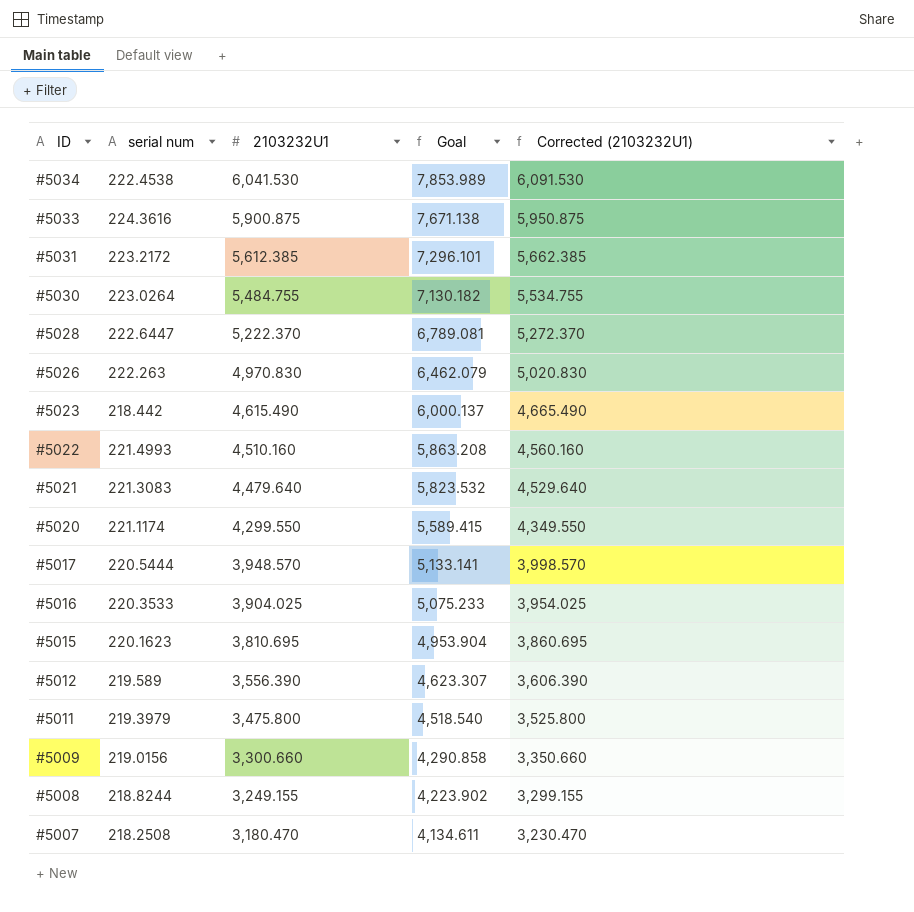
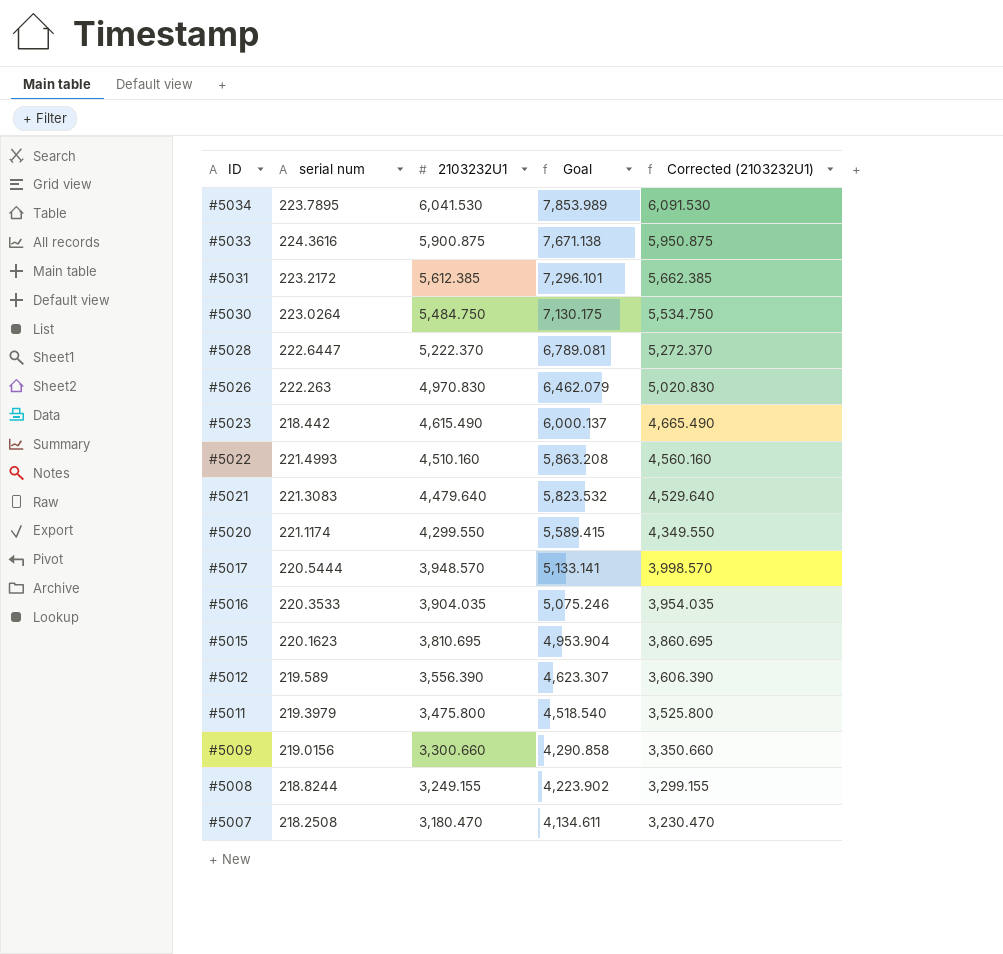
#5034 | serial num: 222.4538 -> 223.7895
#5030 | 2103232U1: 5,484.755 -> 5,484.750
#5030 | Goal: 7,130.182 -> 7,130.175
#5030 | Corrected (2103232U1): 5,534.755 -> 5,534.750
#5016 | 2103232U1: 3,904.025 -> 3,904.035
#5016 | Goal: 5,075.233 -> 5,075.246
#5016 | Corrected (2103232U1): 3,954.025 -> 3,954.035

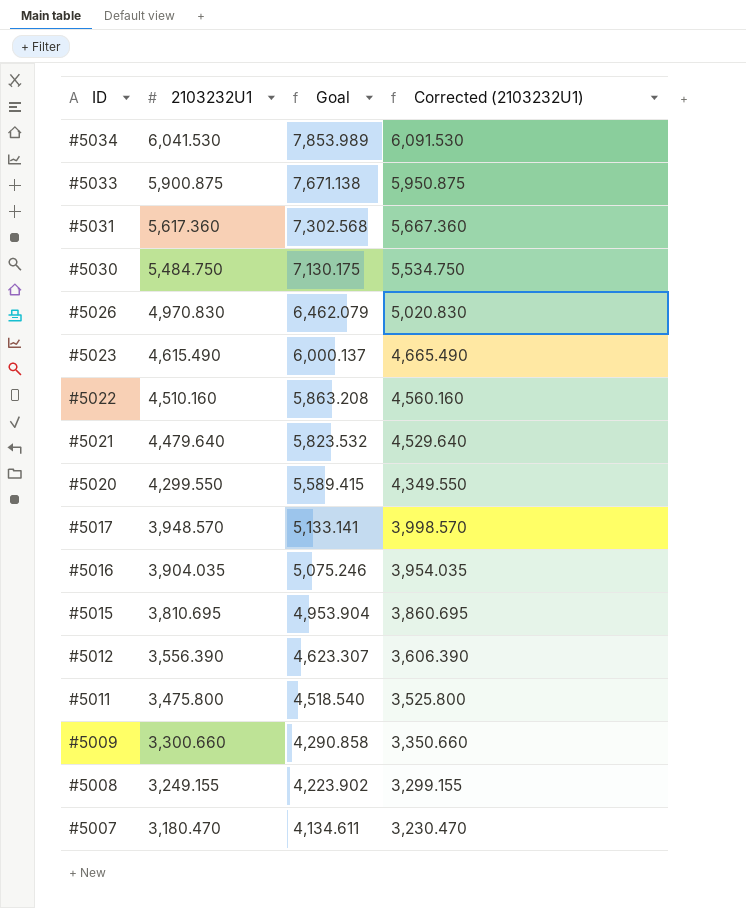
column serial num | position: 2 -> none
row #5028: 222.6447 | 5,222.370 | 6,789.081 | 5,272.370 -> none
#5031 | 2103232U1: 5,612.385 -> 5,617.360
#5031 | Goal: 7,296.101 -> 7,302.568
#5031 | Corrected (2103232U1): 5,662.385 -> 5,667.360

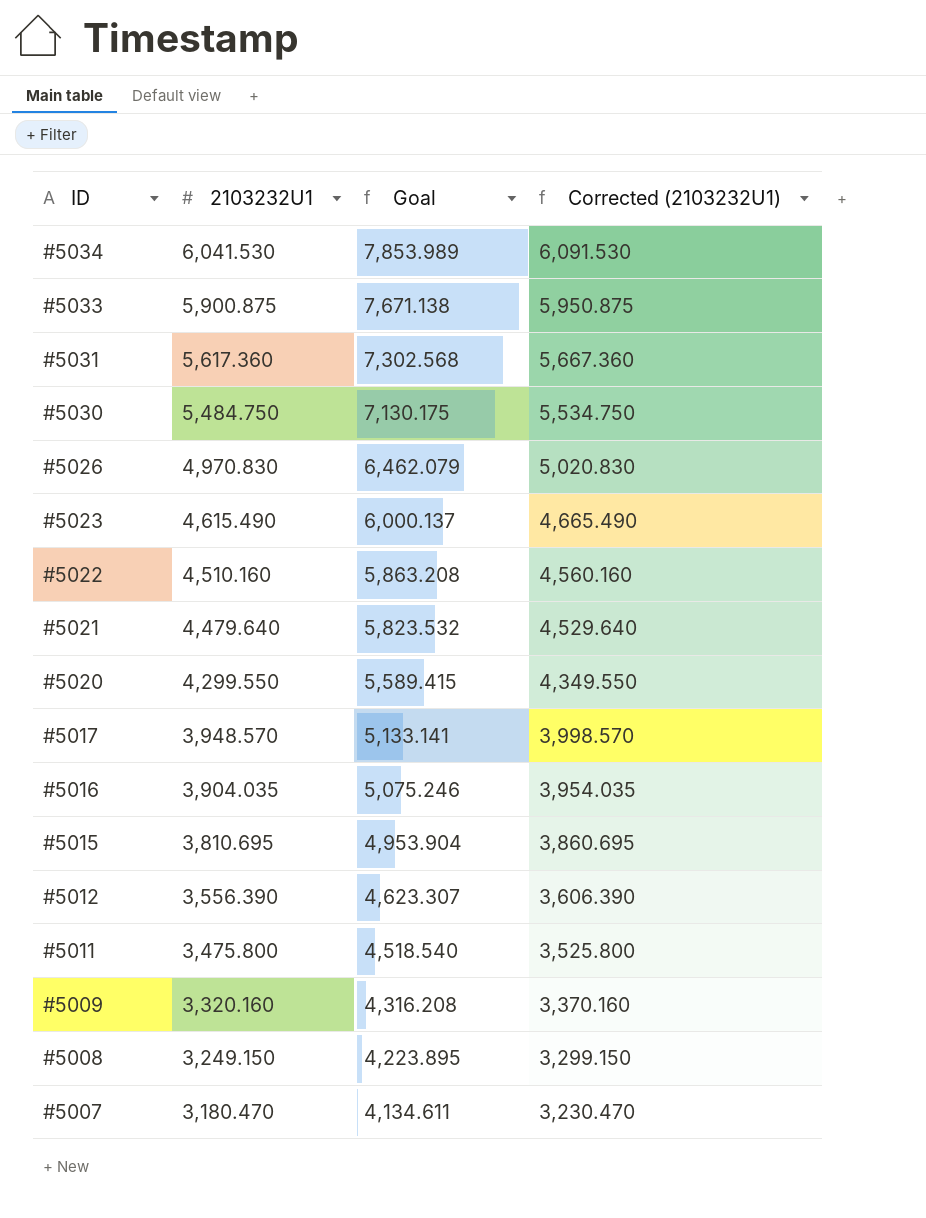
#5009 | 2103232U1: 3,300.660 -> 3,320.160
#5009 | Goal: 4,290.858 -> 4,316.208
#5009 | Corrected (2103232U1): 3,350.660 -> 3,370.160
#5008 | 2103232U1: 3,249.155 -> 3,249.150
#5008 | Goal: 4,223.902 -> 4,223.895
#5008 | Corrected (2103232U1): 3,299.155 -> 3,299.150

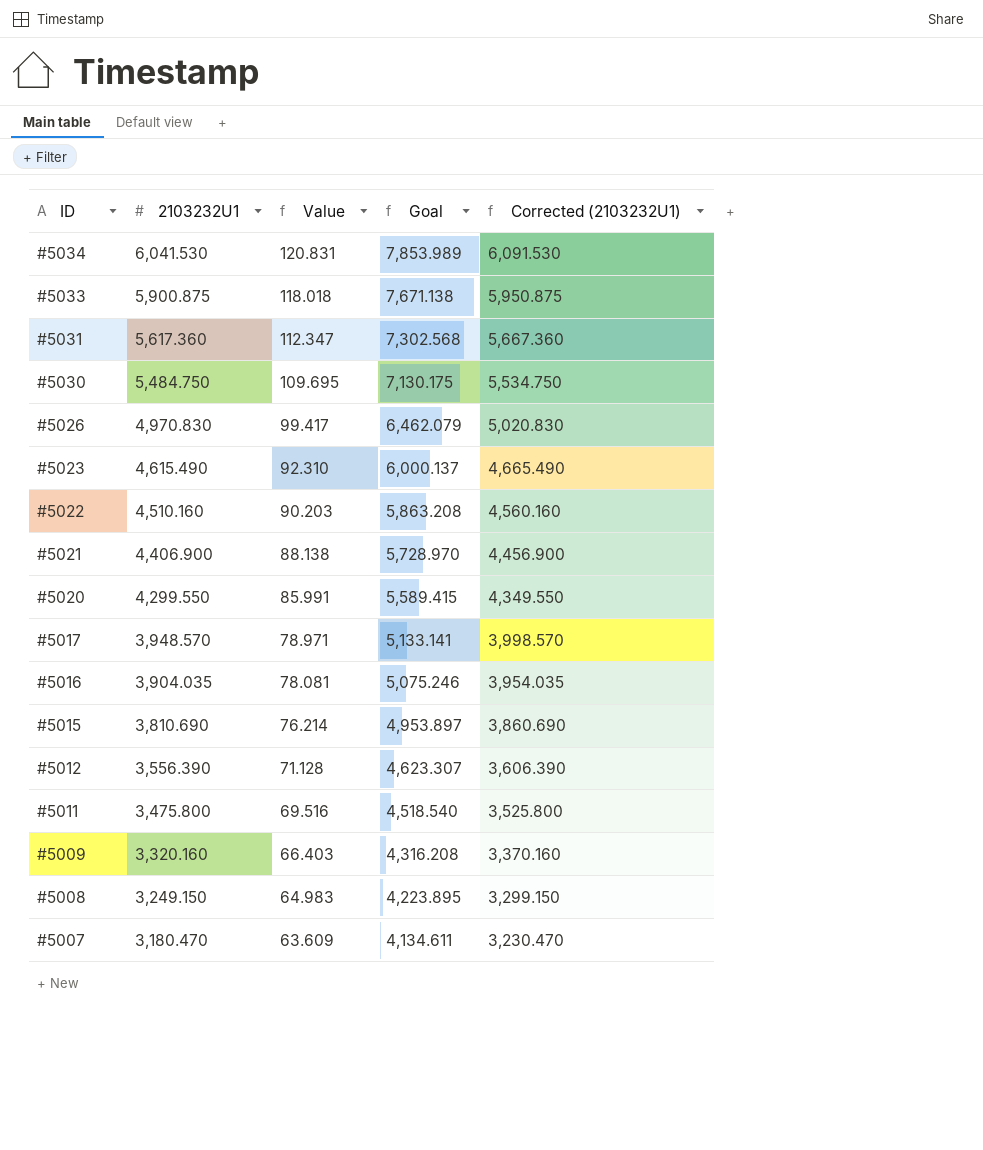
column Value | formula: none -> [2103232U1] * 0.02
#5021 | 2103232U1: 4,479.640 -> 4,406.900
#5021 | Goal: 5,823.532 -> 5,728.970
#5021 | Corrected (2103232U1): 4,529.640 -> 4,456.900
#5015 | 2103232U1: 3,810.695 -> 3,810.690
#5015 | Goal: 4,953.904 -> 4,953.897
#5015 | Corrected (2103232U1): 3,860.695 -> 3,860.690

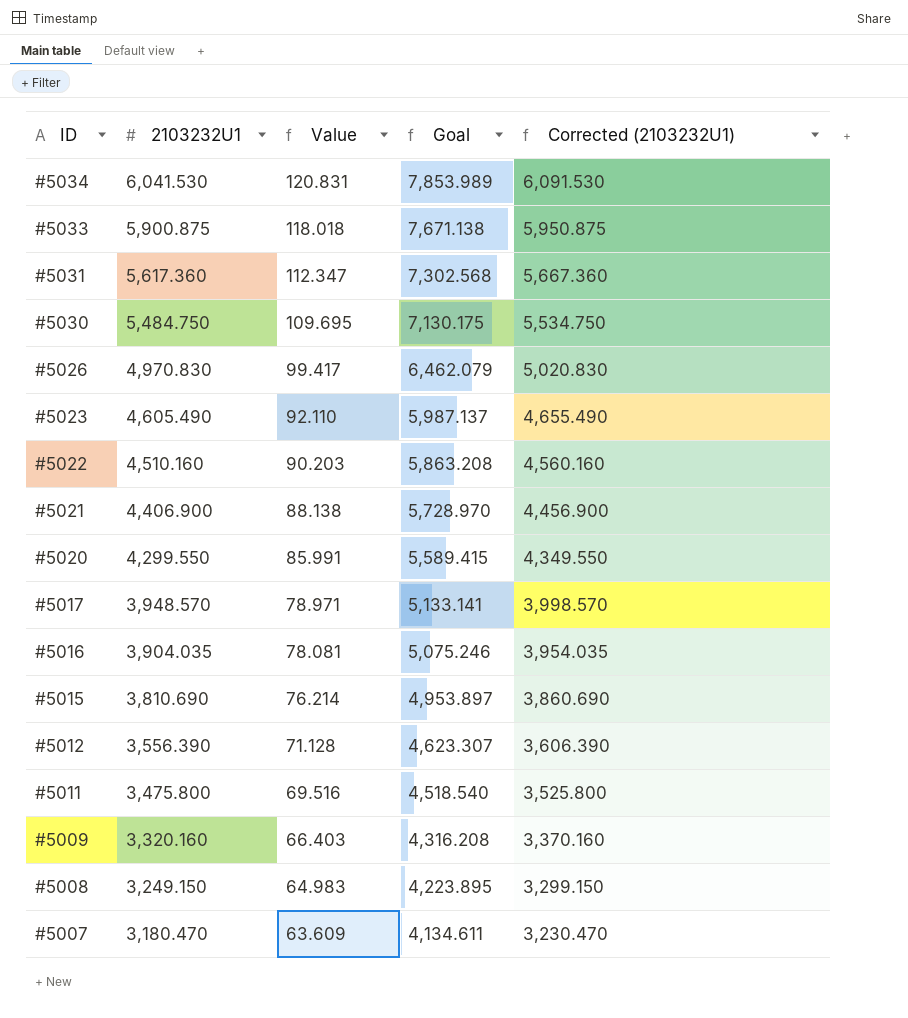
#5023 | 2103232U1: 4,615.490 -> 4,605.490
#5023 | Value: 92.310 -> 92.110
#5023 | Goal: 6,000.137 -> 5,987.137
#5023 | Corrected (2103232U1): 4,665.490 -> 4,655.490

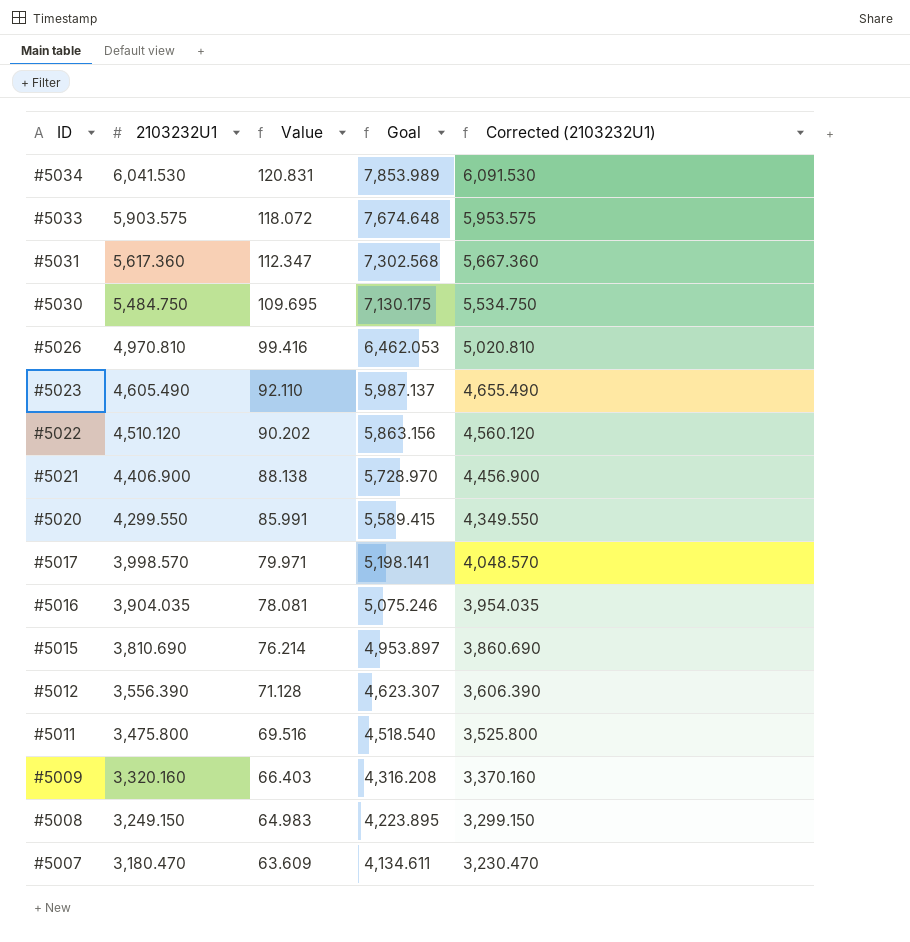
#5033 | 2103232U1: 5,900.875 -> 5,903.575
#5033 | Value: 118.018 -> 118.072
#5033 | Goal: 7,671.138 -> 7,674.648
#5033 | Corrected (2103232U1): 5,950.875 -> 5,953.575
#5026 | 2103232U1: 4,970.830 -> 4,970.810
#5026 | Value: 99.417 -> 99.416
#5026 | Goal: 6,462.079 -> 6,462.053
#5026 | Corrected (2103232U1): 5,020.830 -> 5,020.810
#5022 | 2103232U1: 4,510.160 -> 4,510.120
#5022 | Value: 90.203 -> 90.202
#5022 | Goal: 5,863.208 -> 5,863.156
#5022 | Corrected (2103232U1): 4,560.160 -> 4,560.120
#5017 | 2103232U1: 3,948.570 -> 3,998.570
#5017 | Value: 78.971 -> 79.971
#5017 | Goal: 5,133.141 -> 5,198.141
#5017 | Corrected (2103232U1): 3,998.570 -> 4,048.570

